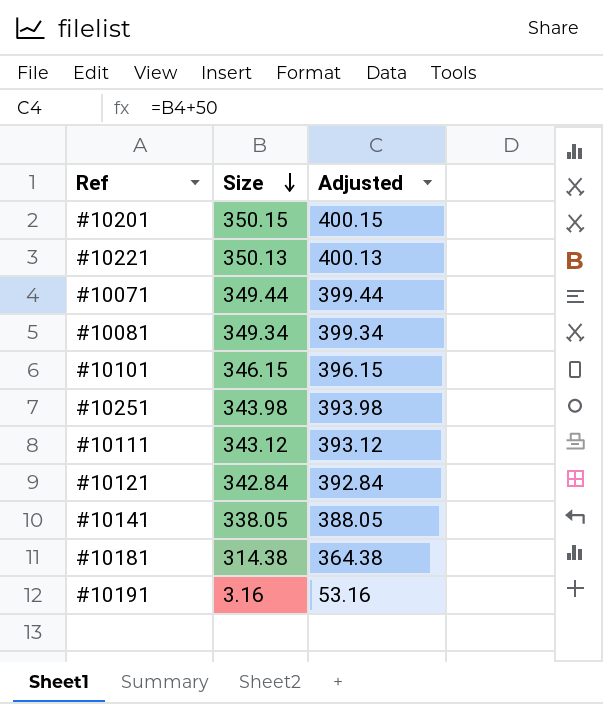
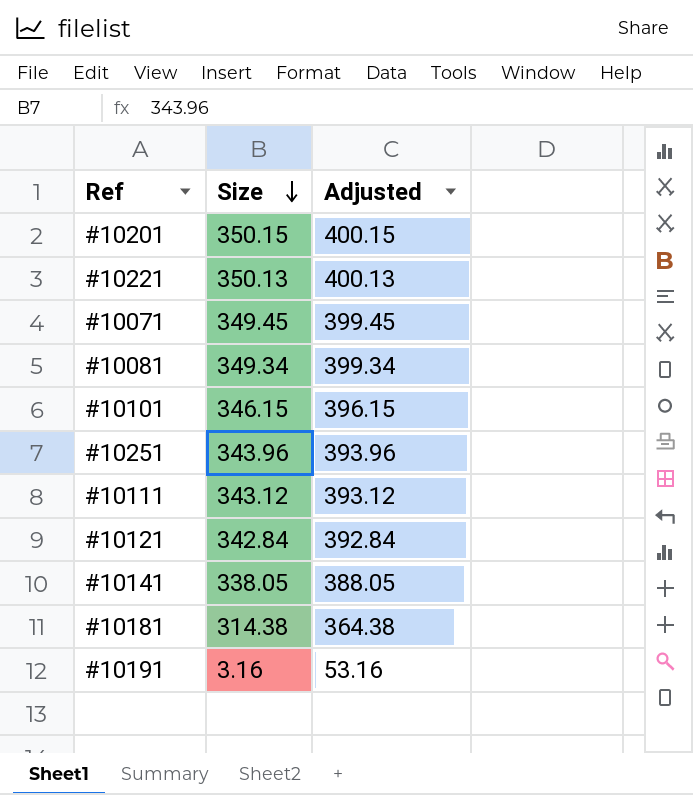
#10071 | Size: 349.44 -> 349.45
#10071 | Adjusted: 399.44 -> 399.45
#10251 | Size: 343.98 -> 343.96
#10251 | Adjusted: 393.98 -> 393.96

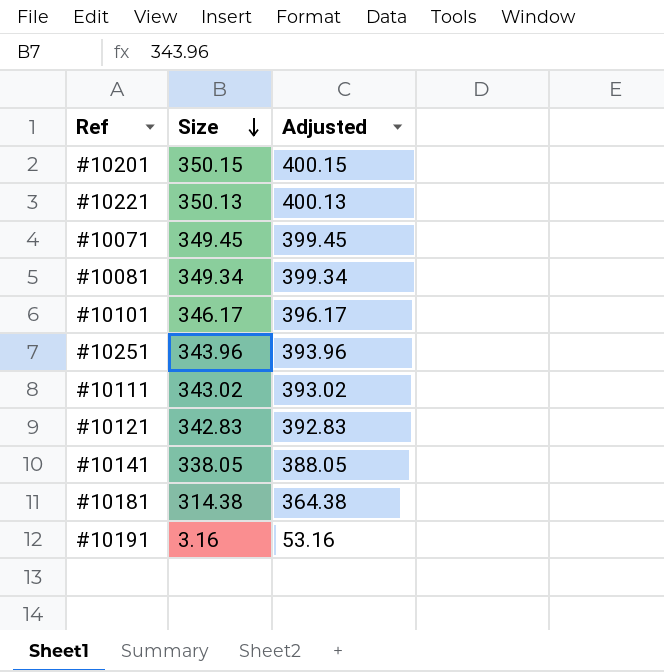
#10101 | Size: 346.15 -> 346.17
#10101 | Adjusted: 396.15 -> 396.17
#10111 | Size: 343.12 -> 343.02
#10111 | Adjusted: 393.12 -> 393.02
#10121 | Size: 342.84 -> 342.83
#10121 | Adjusted: 392.84 -> 392.83

